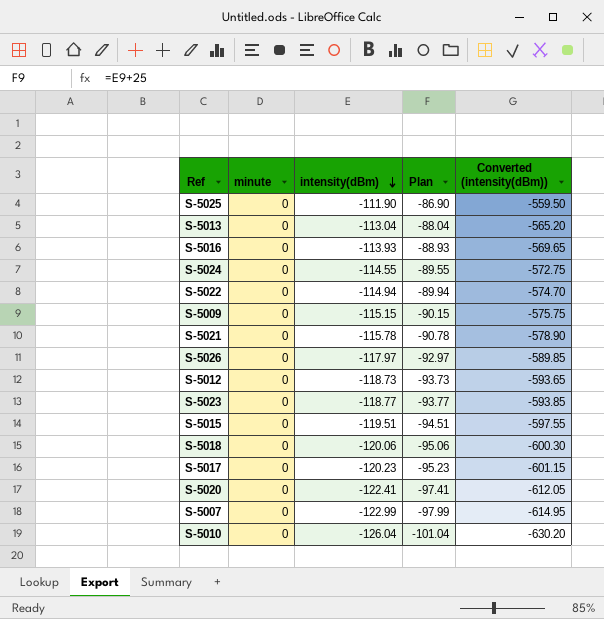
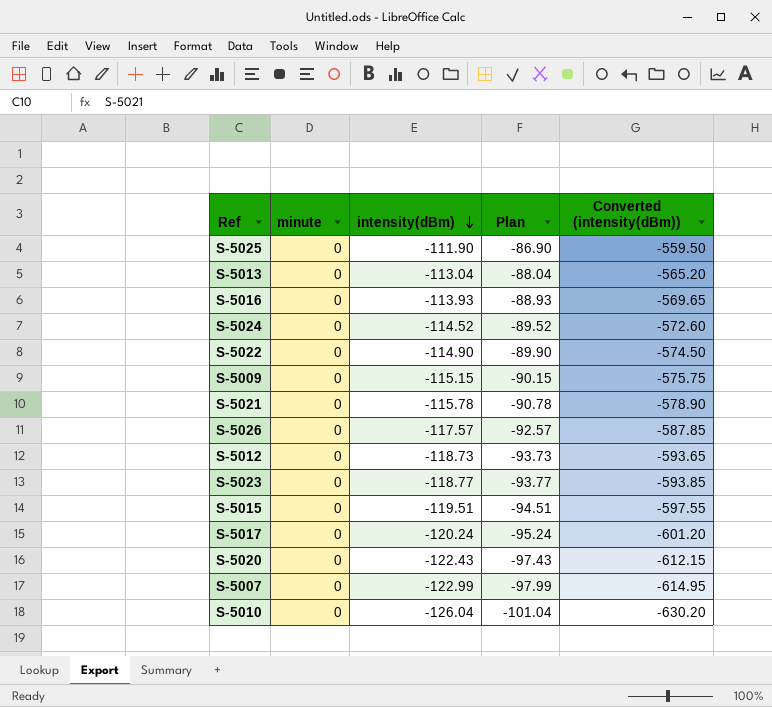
row S-5018: 0 | -120.06 | -95.06 | -600.30 -> none
S-5024 | intensity(dBm): -114.55 -> -114.52
S-5024 | Plan: -89.55 -> -89.52
S-5024 | Converted (intensity(dBm)): -572.75 -> -572.60
S-5022 | intensity(dBm): -114.94 -> -114.90
S-5022 | Plan: -89.94 -> -89.90
S-5022 | Converted (intensity(dBm)): -574.70 -> -574.50
S-5026 | intensity(dBm): -117.97 -> -117.57
S-5026 | Plan: -92.97 -> -92.57
S-5026 | Converted (intensity(dBm)): -589.85 -> -587.85
S-5017 | intensity(dBm): -120.23 -> -120.24
S-5017 | Plan: -95.23 -> -95.24
S-5017 | Converted (intensity(dBm)): -601.15 -> -601.20
S-5020 | intensity(dBm): -122.41 -> -122.43
S-5020 | Plan: -97.41 -> -97.43
S-5020 | Converted (intensity(dBm)): -612.05 -> -612.15

